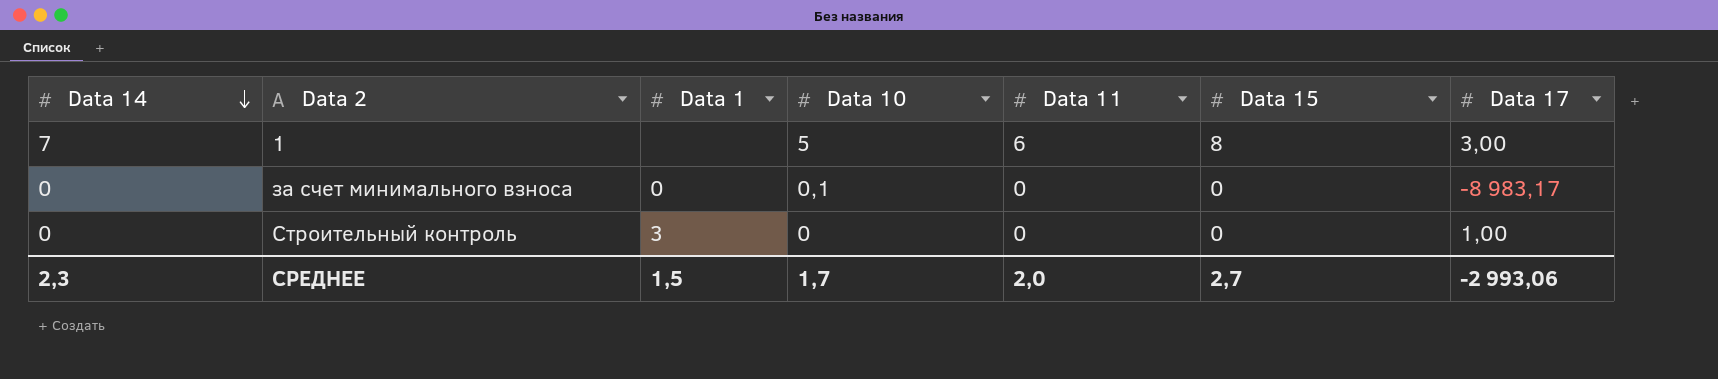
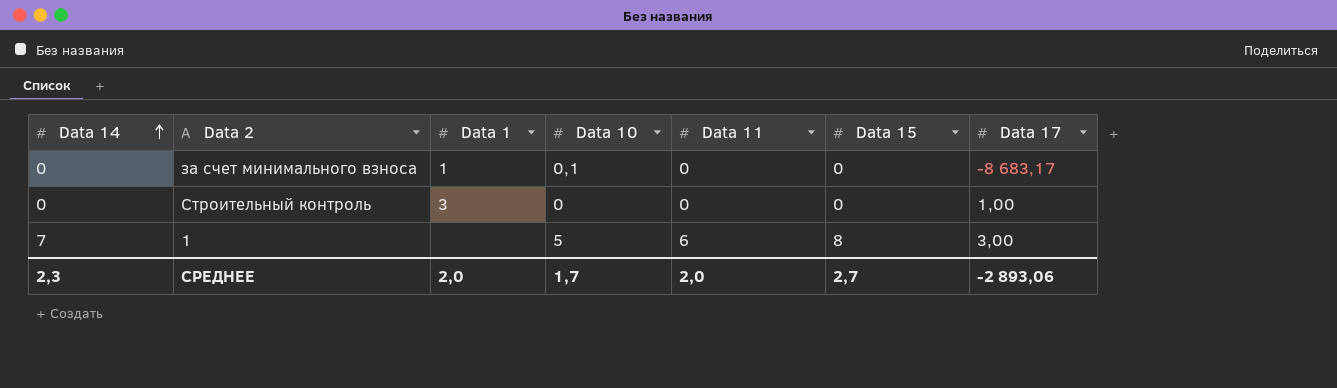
row order: Data 14 descending -> Data 14 ascending
за счет минимального взноса | Data 1: 0 -> 1
за счет минимального взноса | Data 17: -8 983,17 -> -8 683,17
СРЕДНЕЕ | Data 1: 1,5 -> 2,0
СРЕДНЕЕ | Data 17: -2 993,06 -> -2 893,06

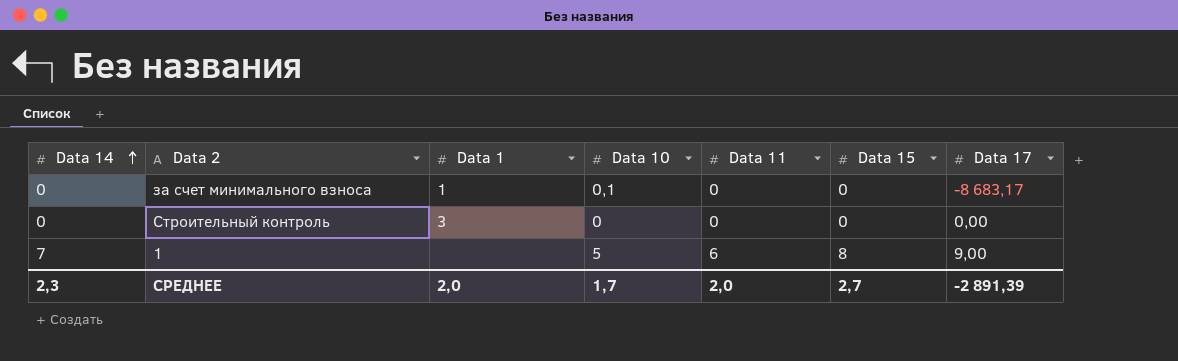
Строительный контроль | Data 17: 1,00 -> 0,00
1 | Data 17: 3,00 -> 9,00
СРЕДНЕЕ | Data 17: -2 893,06 -> -2 891,39

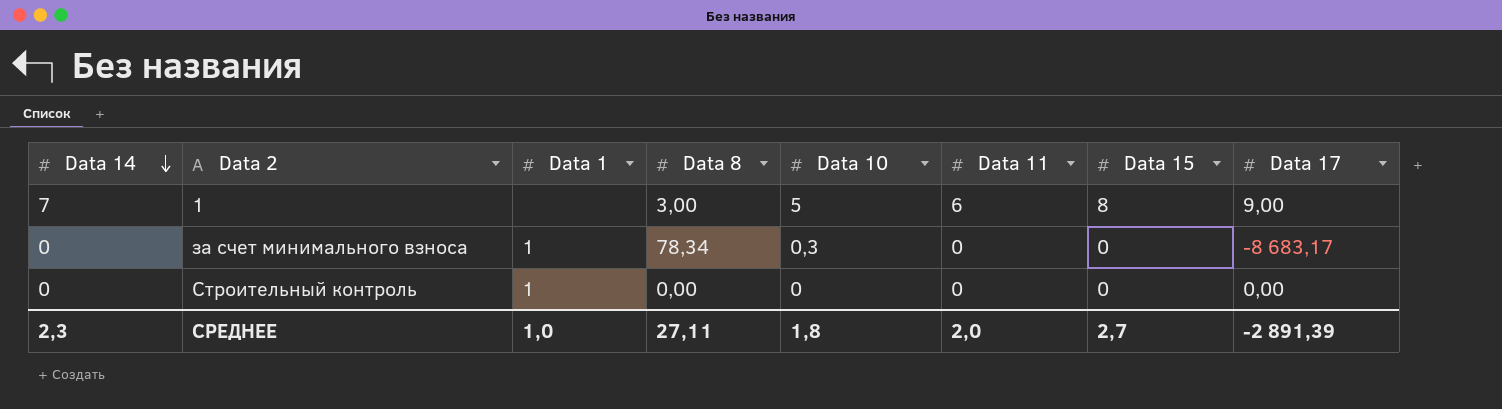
row order: Data 14 ascending -> Data 14 descending
column Data 8 | position: none -> 4
за счет минимального взноса | Data 10: 0,1 -> 0,3
Строительный контроль | Data 1: 3 -> 1
СРЕДНЕЕ | Data 1: 2,0 -> 1,0
СРЕДНЕЕ | Data 10: 1,7 -> 1,8

